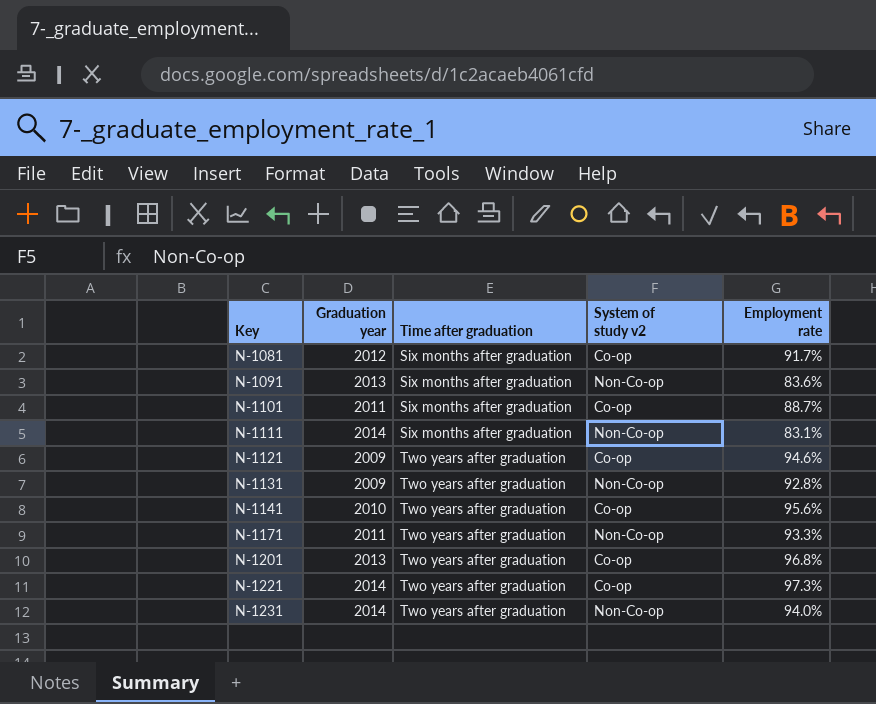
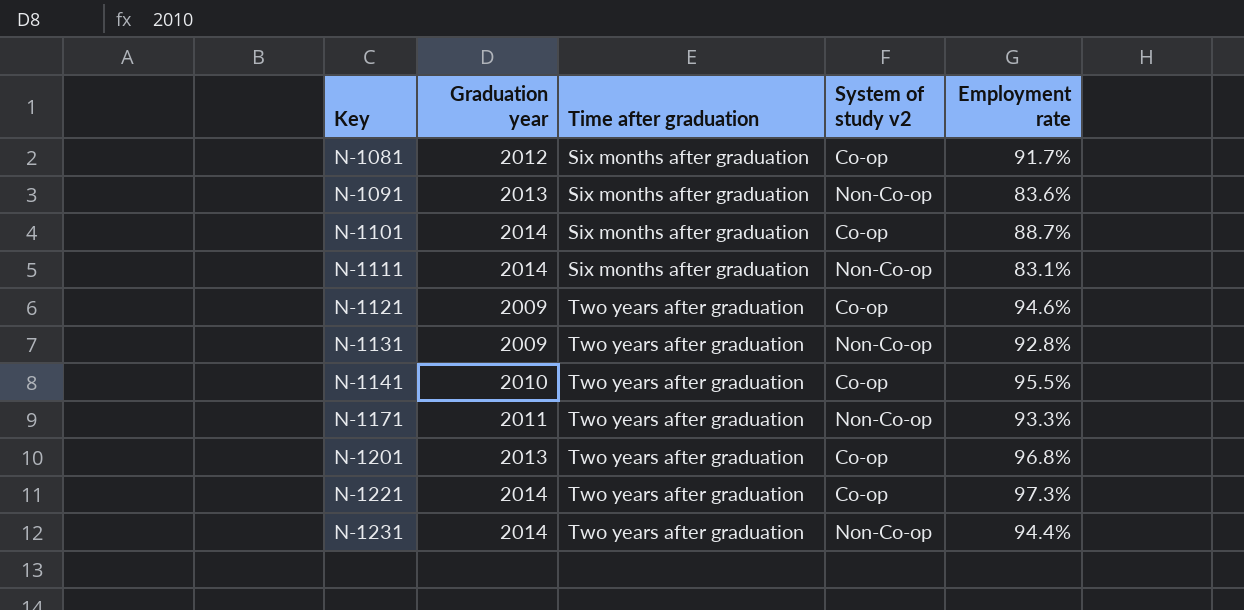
N-1101 | Graduation year: 2011 -> 2014
N-1141 | Employment rate: 95.6% -> 95.5%
N-1231 | Employment rate: 94.0% -> 94.4%

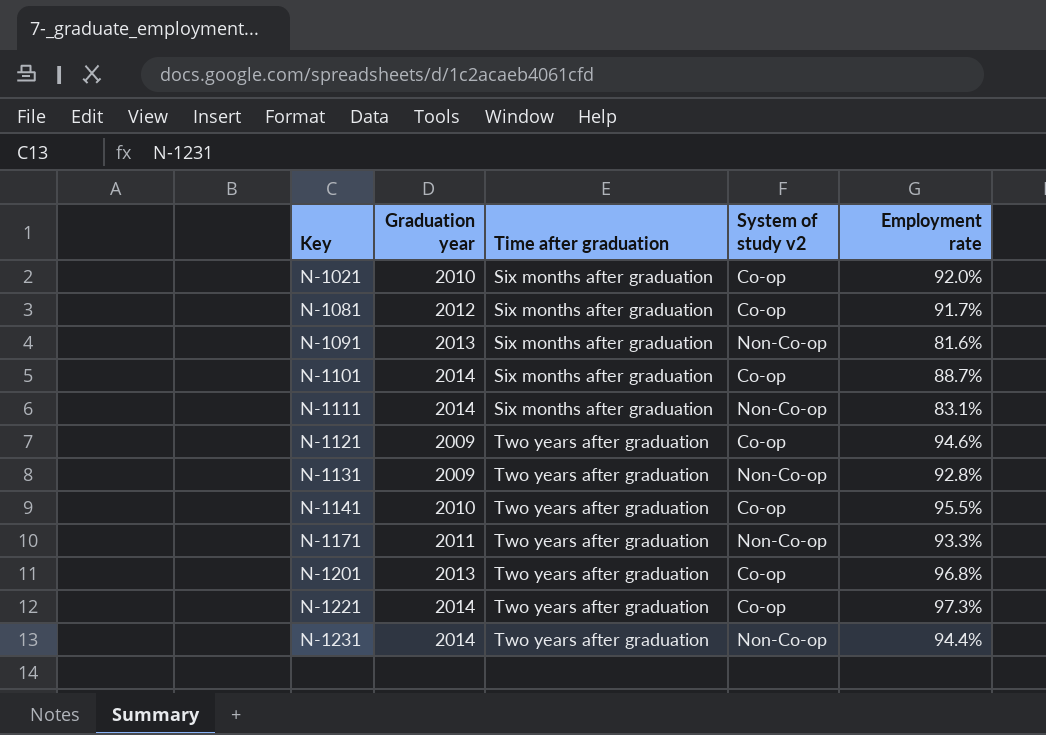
row N-1021: none -> 2010 | Six months after graduation | Co-op | 92.0%
N-1091 | Employment rate: 83.6% -> 81.6%

